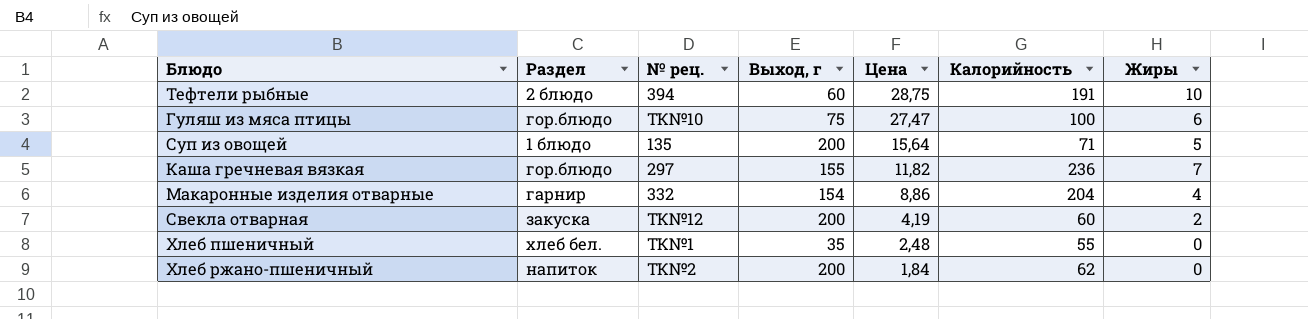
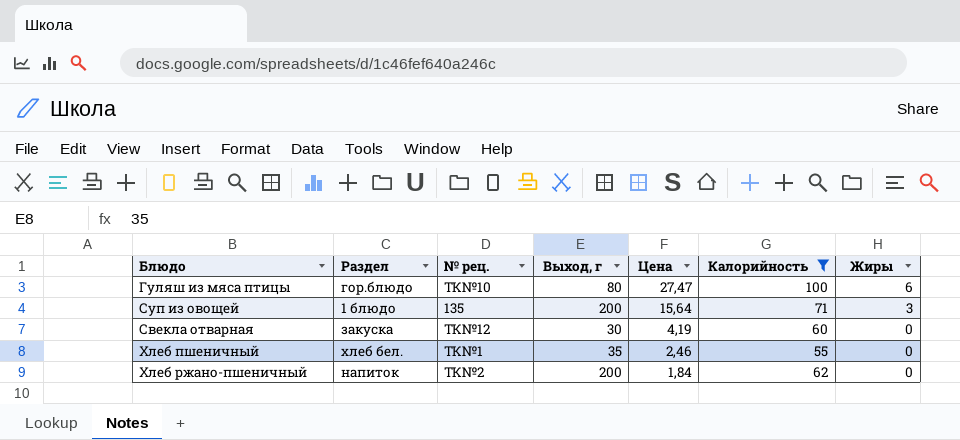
filter: none -> Калорийность <= 100
Гуляш из мяса птицы | Выход, г: 75 -> 80
Суп из овощей | Жиры: 5 -> 3
Свекла отварная | Выход, г: 200 -> 30
Свекла отварная | Жиры: 2 -> 0
Хлеб пшеничный | Цена: 2,48 -> 2,46

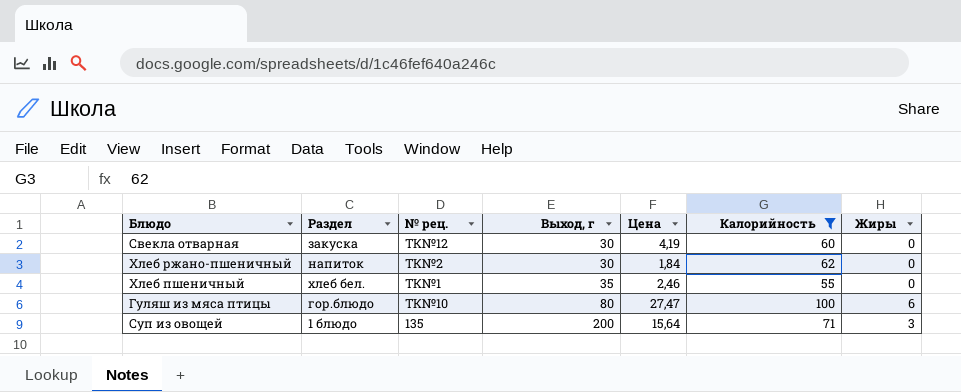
row order: Цена descending -> Выход, г ascending
Хлеб ржано-пшеничный | Выход, г: 200 -> 30

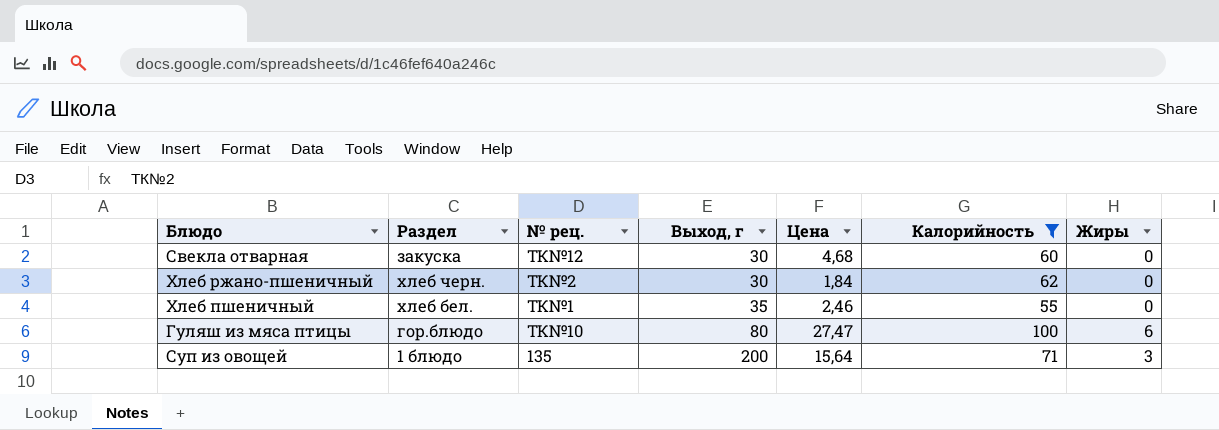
Свекла отварная | Цена: 4,19 -> 4,68
Хлеб ржано-пшеничный | Раздел: напиток -> хлеб черн.

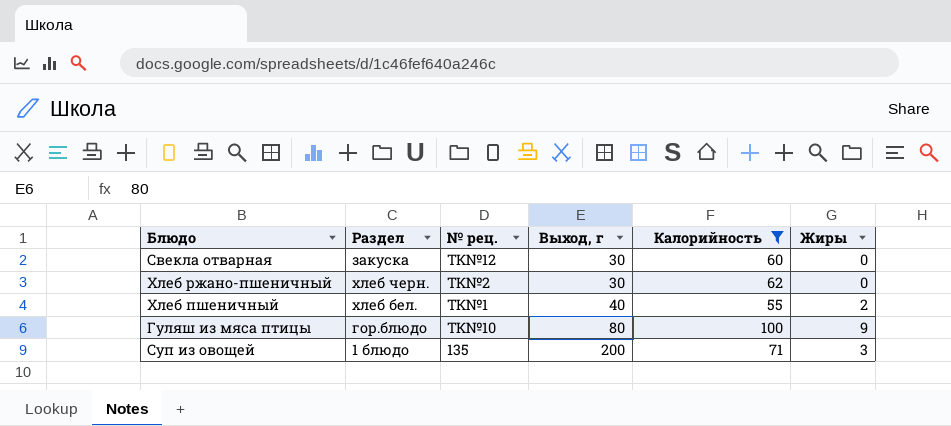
column Цена | position: 5 -> none
Хлеб пшеничный | Выход, г: 35 -> 40
Хлеб пшеничный | Жиры: 0 -> 2
Гуляш из мяса птицы | Жиры: 6 -> 9

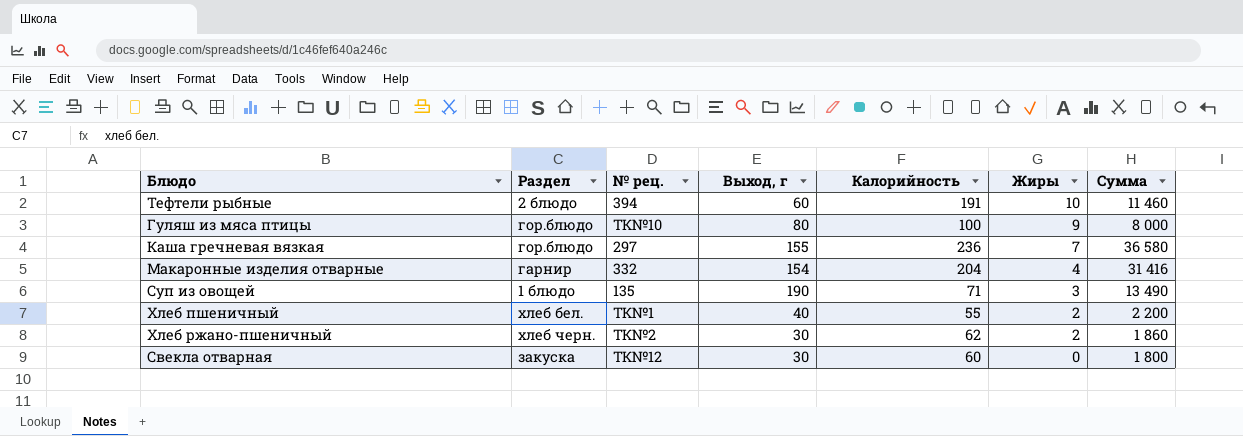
filter: Калорийность <= 100 -> none
row order: Выход, г ascending -> Жиры descending
column Сумма | formula: none -> [Выход, г] * [Калорийность]
Суп из овощей | Выход, г: 200 -> 190
Хлеб ржано-пшеничный | Жиры: 0 -> 2

